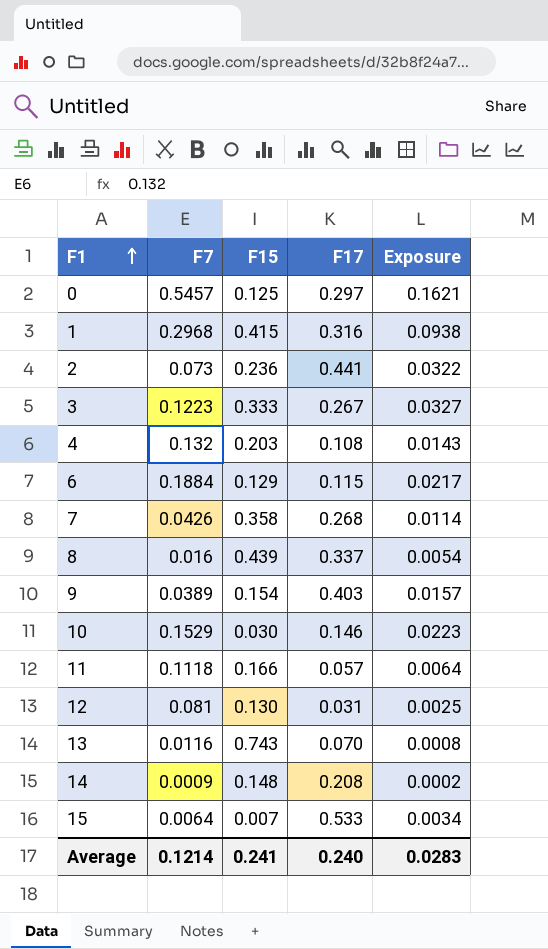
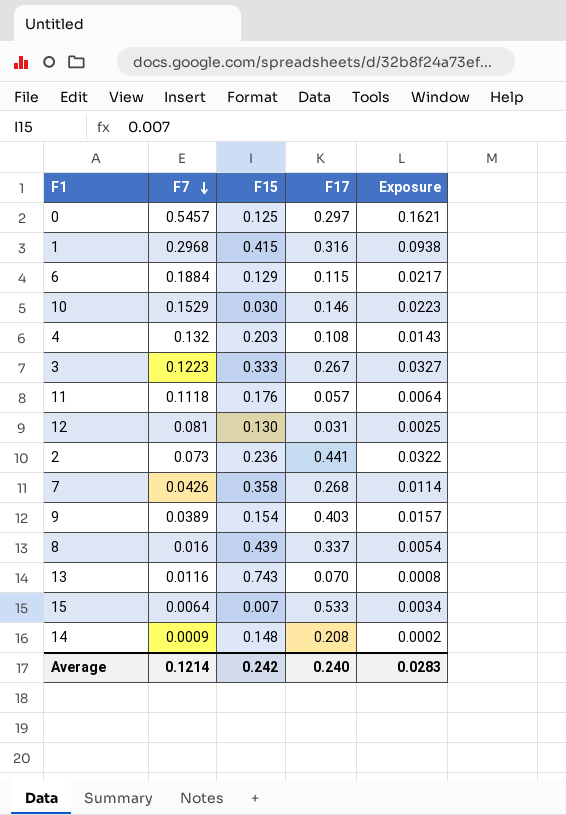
row order: F1 ascending -> F7 descending
11 | F15: 0.166 -> 0.176
Average | F15: 0.241 -> 0.242

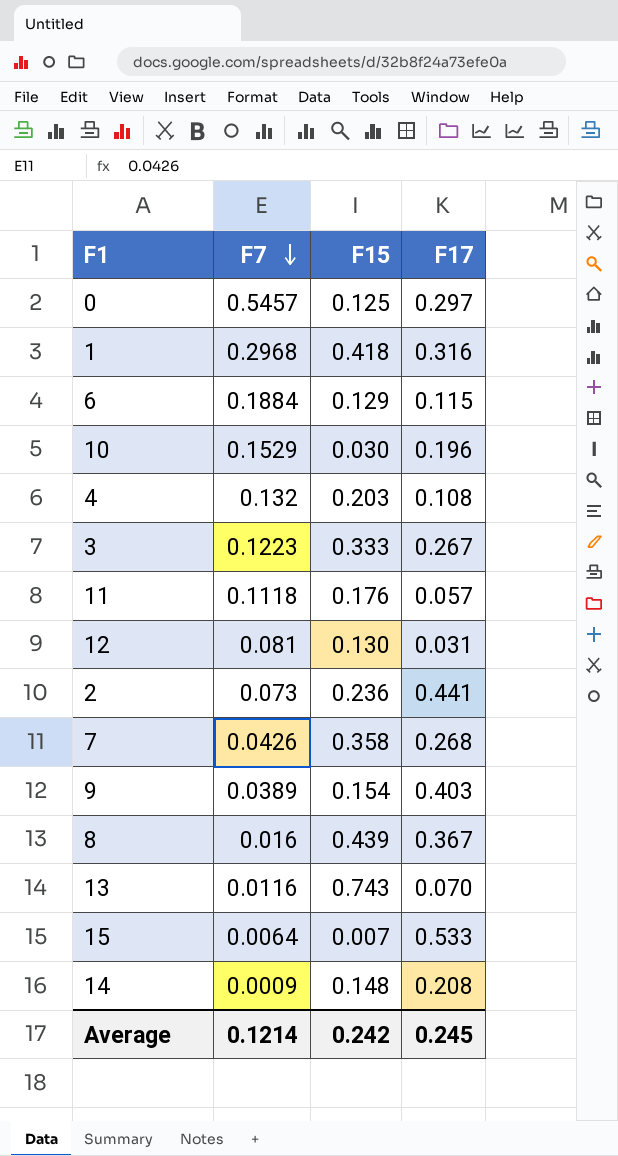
column Exposure | formula: [F7] * [F17] -> none
1 | F15: 0.415 -> 0.418
10 | F17: 0.146 -> 0.196
8 | F17: 0.337 -> 0.367
Average | F17: 0.240 -> 0.245

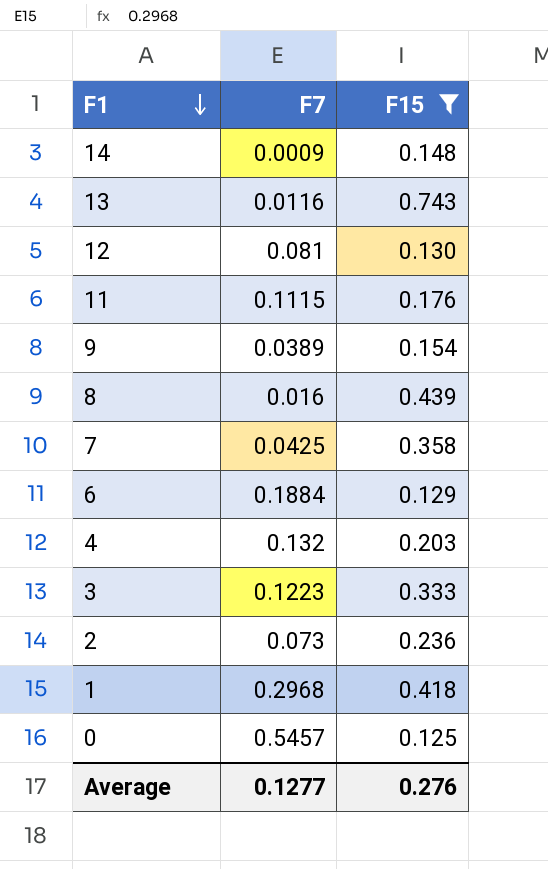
filter: none -> F15 >= 0.125
row order: F7 descending -> F1 descending
column F17 | position: 4 -> none
11 | F7: 0.1118 -> 0.1115
7 | F7: 0.0426 -> 0.0425
Average | F7: 0.1214 -> 0.1277
Average | F15: 0.242 -> 0.276

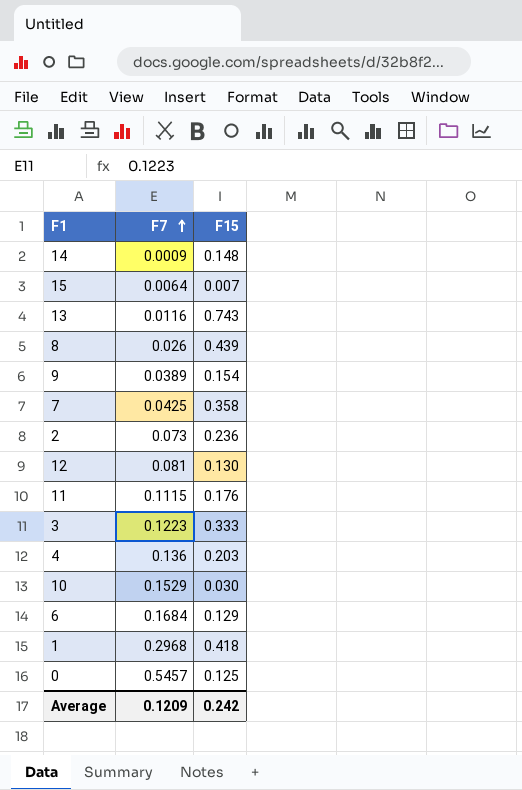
filter: F15 >= 0.125 -> none
row order: F1 descending -> F7 ascending
8 | F7: 0.016 -> 0.026
4 | F7: 0.132 -> 0.136
6 | F7: 0.1884 -> 0.1684
Average | F7: 0.1277 -> 0.1209
Average | F15: 0.276 -> 0.242

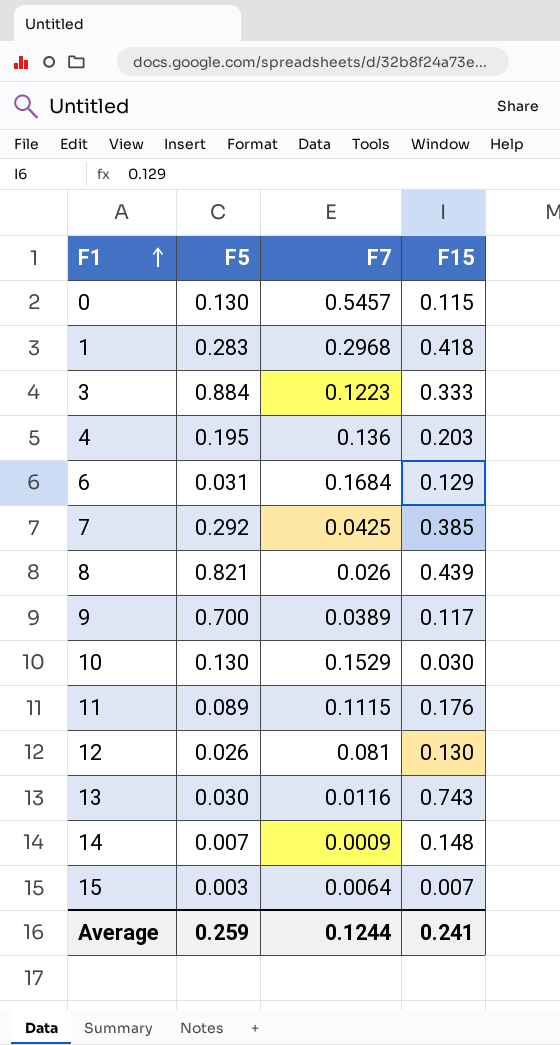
row order: F7 ascending -> F1 ascending
column F5 | position: none -> 2
row 2: 0.073 | 0.236 -> none
0 | F15: 0.125 -> 0.115
7 | F15: 0.358 -> 0.385
9 | F15: 0.154 -> 0.117
Average | F7: 0.1209 -> 0.1244
Average | F15: 0.242 -> 0.241

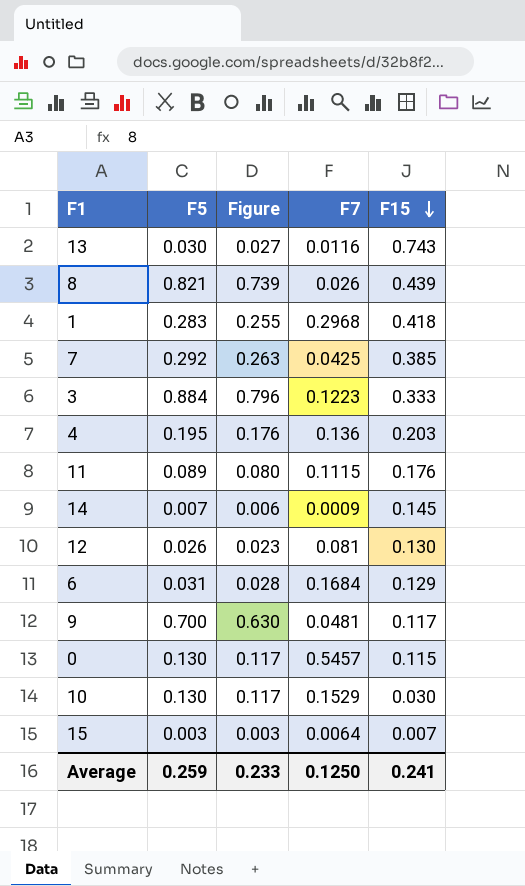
row order: F1 ascending -> F15 descending
column Figure | formula: none -> [F5] * 0.9
14 | F15: 0.148 -> 0.145
9 | F7: 0.0389 -> 0.0481
Average | F7: 0.1244 -> 0.1250

